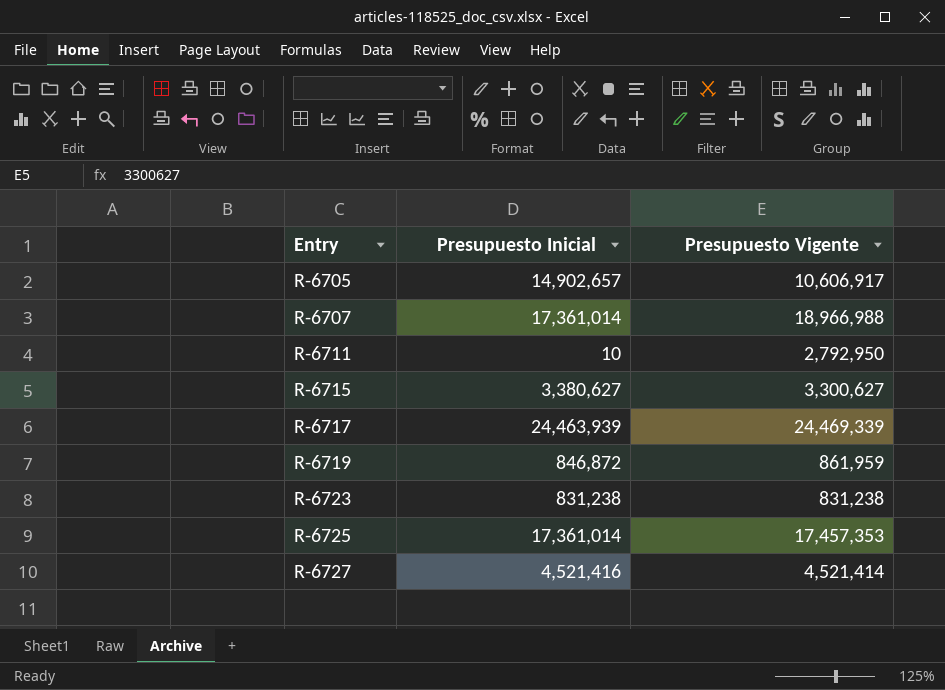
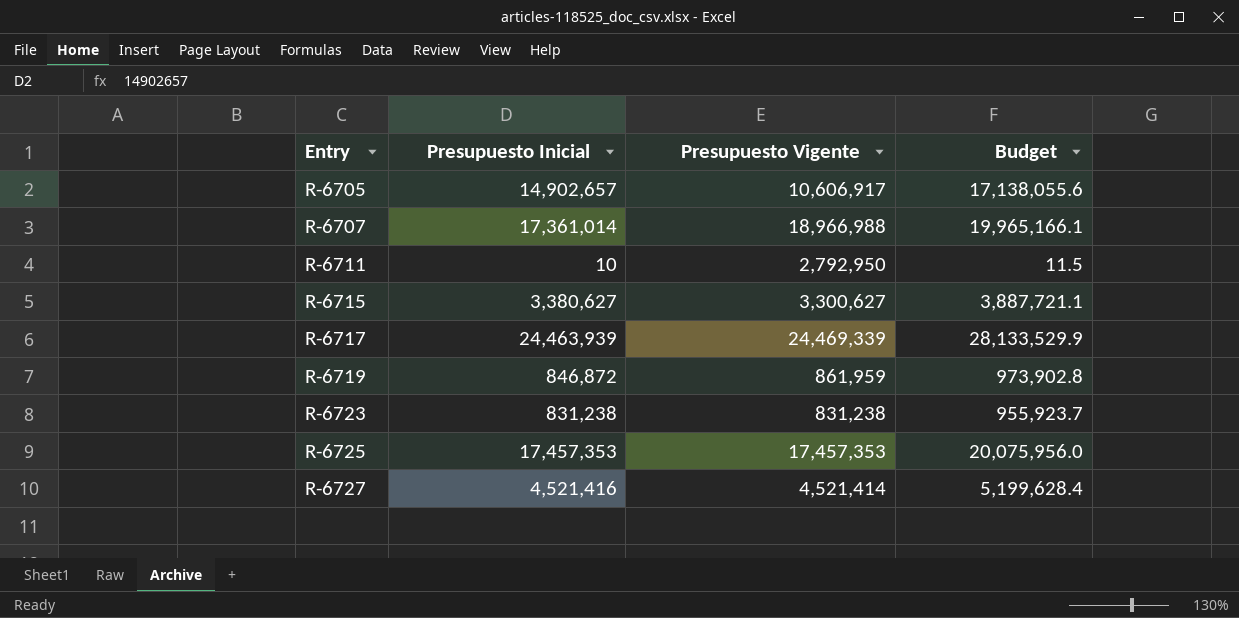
column Budget | formula: none -> [Presupuesto Inicial] * 1.15
R-6725 | Presupuesto Inicial: 17,361,014 -> 17,457,353

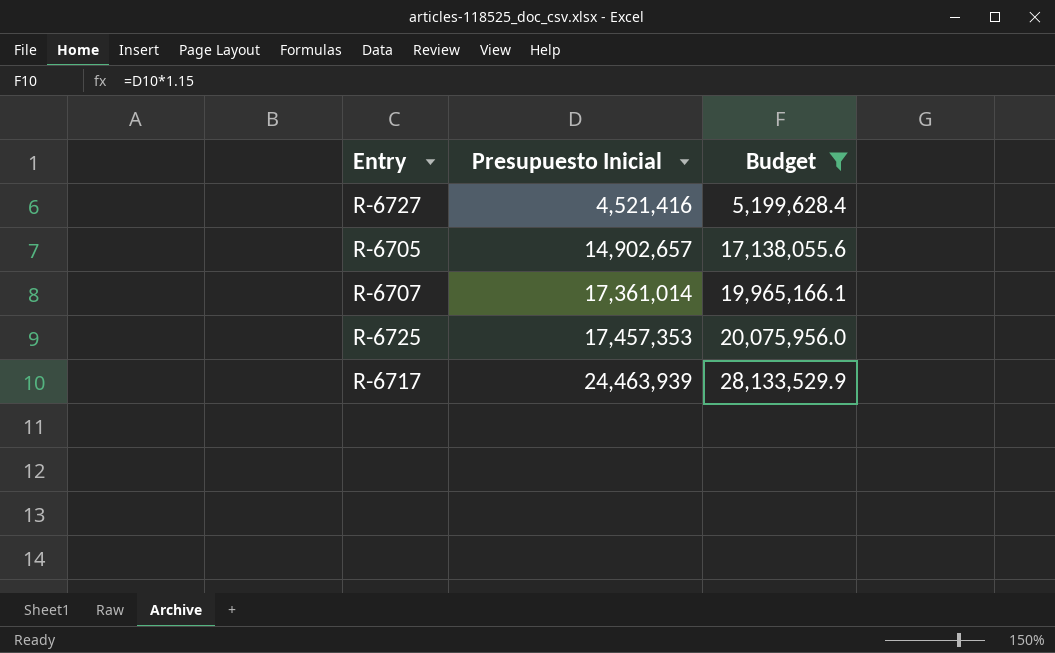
filter: none -> Budget >= 5,199,628.4
row order: Entry ascending -> Presupuesto Inicial ascending
column Presupuesto Vigente | position: 3 -> none

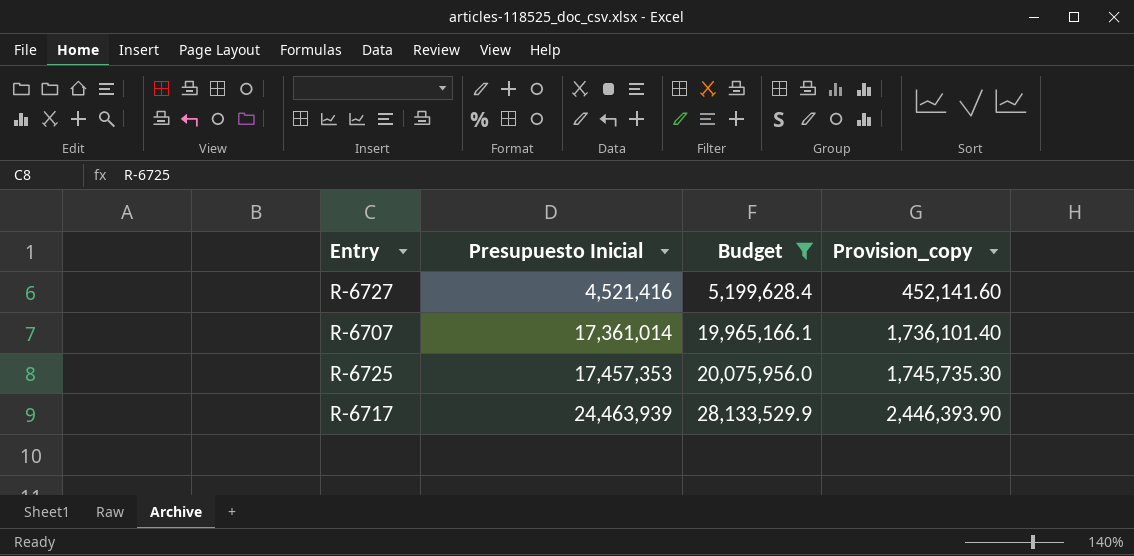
column Provision_copy | formula: none -> [Presupuesto Inicial] * 0.1
row R-6705: 14,902,657 | 17,138,055.6 -> none

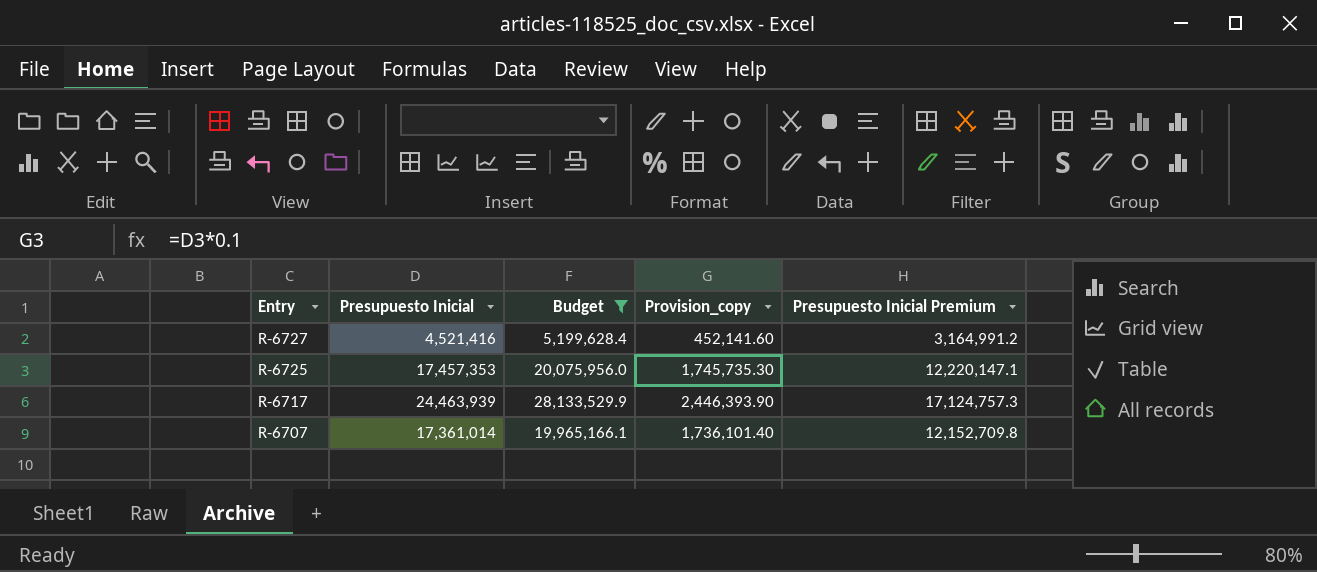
row order: Presupuesto Inicial ascending -> Entry descending
column Presupuesto Inicial Premium | formula: none -> [Presupuesto Inicial] * 0.7

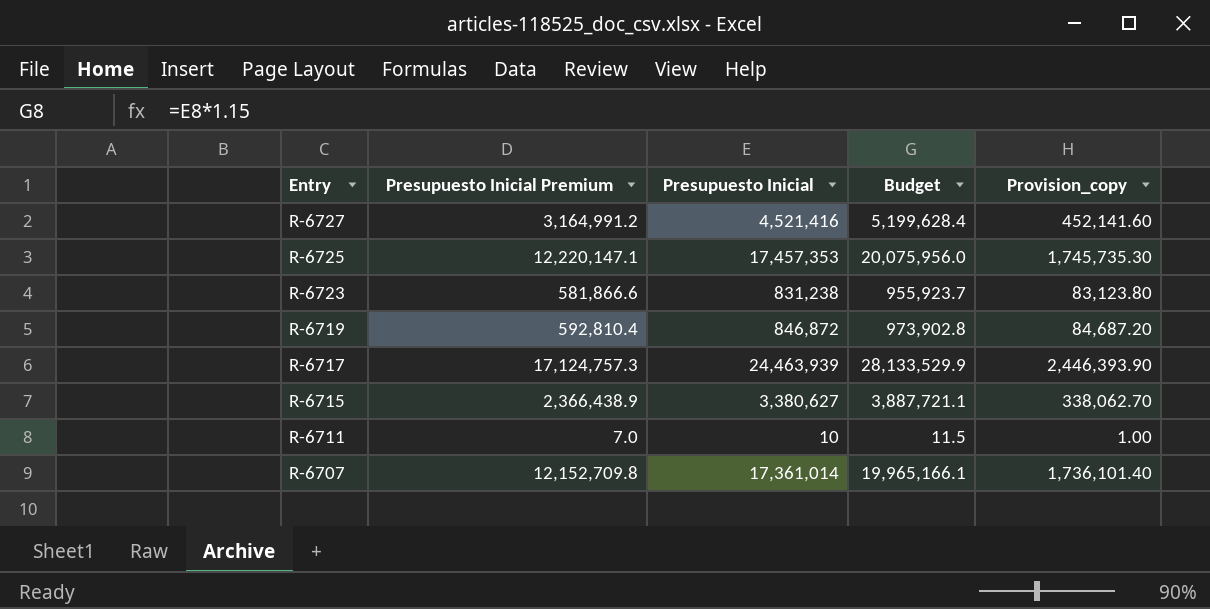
filter: Budget >= 5,199,628.4 -> none
column Presupuesto Inicial Premium | position: 5 -> 2

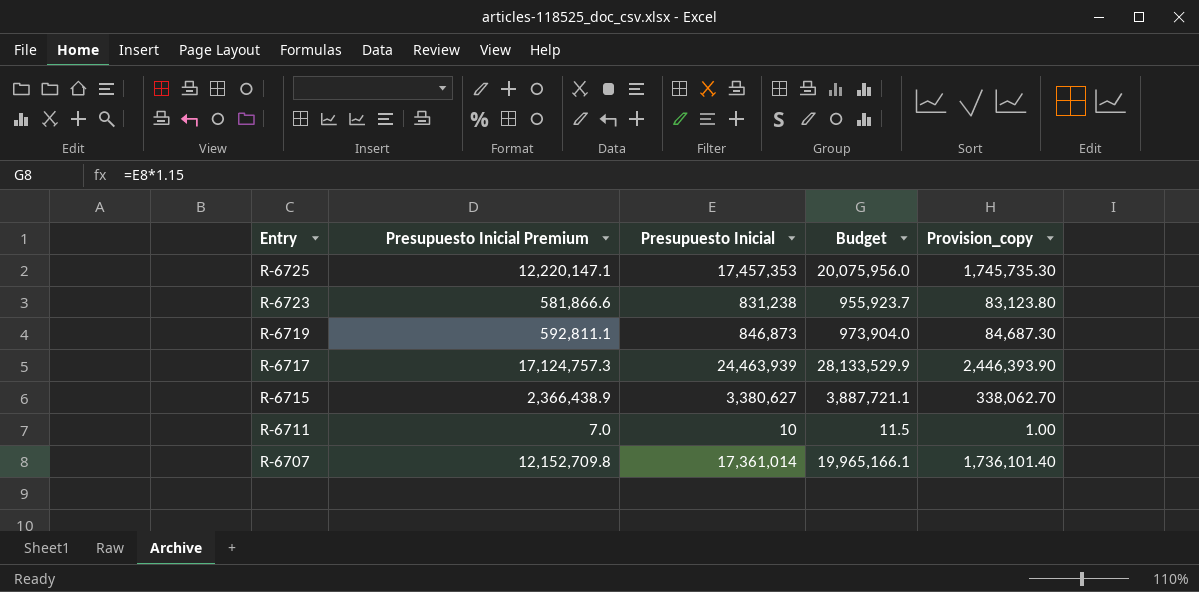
row R-6727: 3,164,991.2 | 4,521,416 | 5,199,628.4 | 452,141.60 -> none
R-6719 | Presupuesto Inicial Premium: 592,810.4 -> 592,811.1
R-6719 | Presupuesto Inicial: 846,872 -> 846,873
R-6719 | Budget: 973,902.8 -> 973,904.0
R-6719 | Provision_copy: 84,687.20 -> 84,687.30

